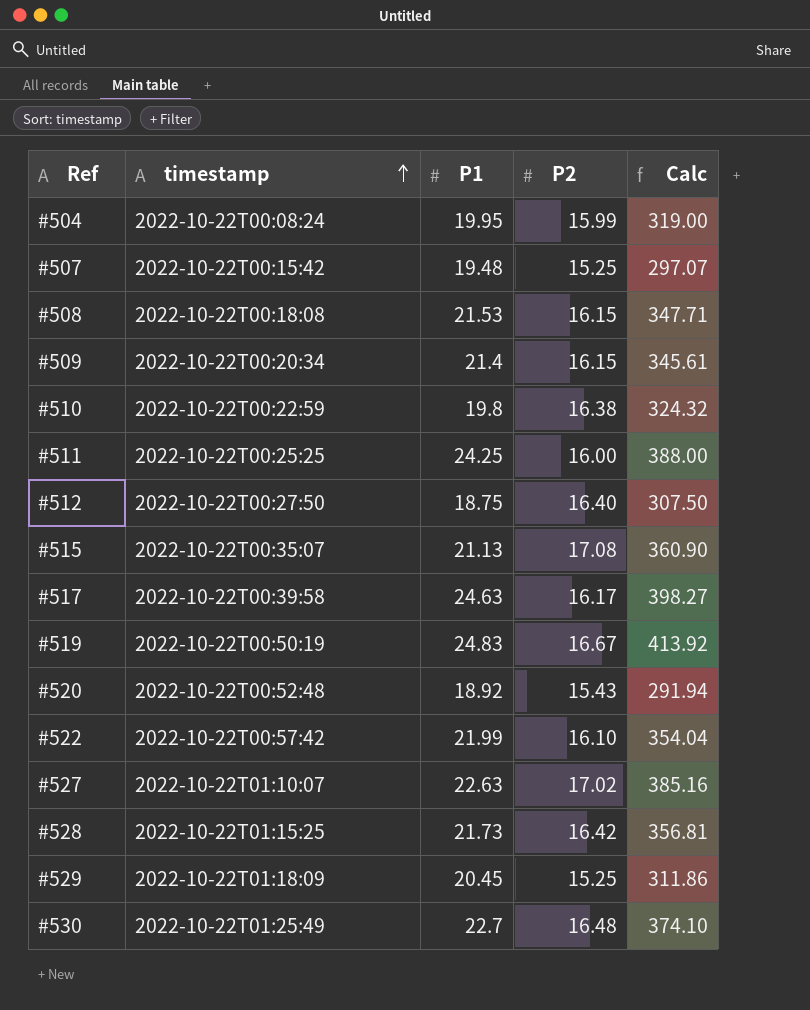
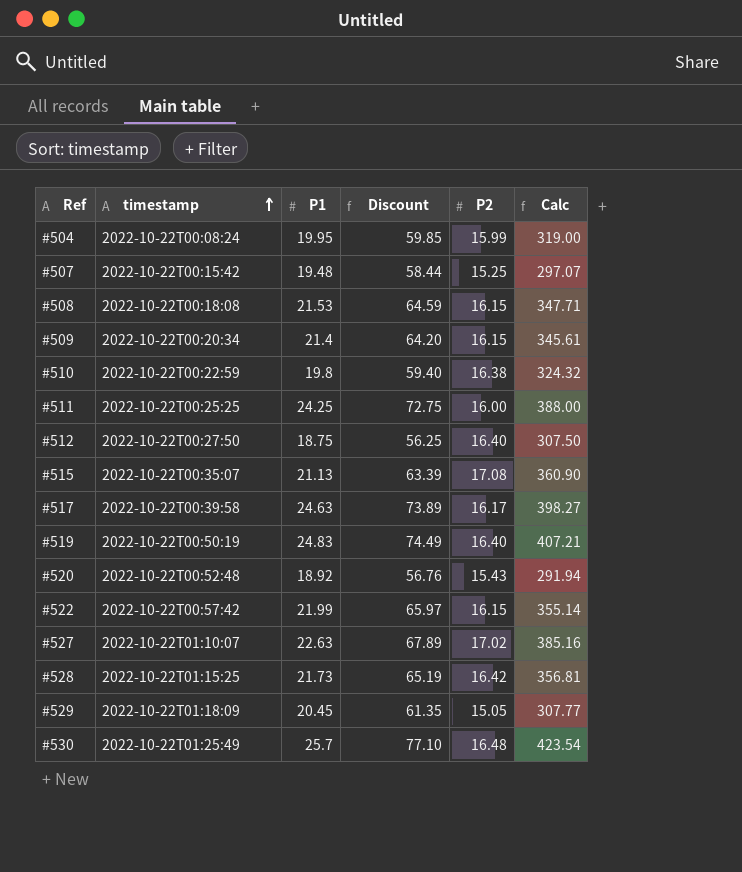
column Discount | formula: none -> [P1] * 3
#519 | P2: 16.67 -> 16.40
#519 | Calc: 413.92 -> 407.21
#522 | P2: 16.10 -> 16.15
#522 | Calc: 354.04 -> 355.14
#529 | P2: 15.25 -> 15.05
#529 | Calc: 311.86 -> 307.77
#530 | P1: 22.7 -> 25.7
#530 | Calc: 374.10 -> 423.54

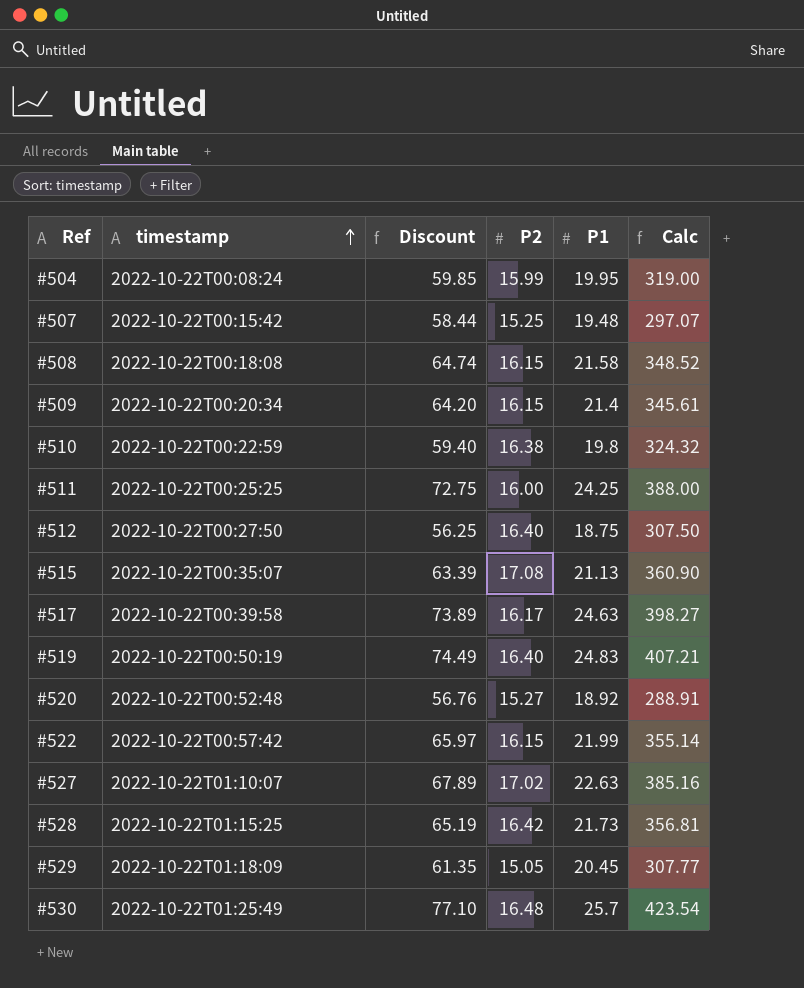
column P1 | position: 3 -> 5
#508 | Discount: 64.59 -> 64.74
#508 | P1: 21.53 -> 21.58
#508 | Calc: 347.71 -> 348.52
#520 | P2: 15.43 -> 15.27
#520 | Calc: 291.94 -> 288.91

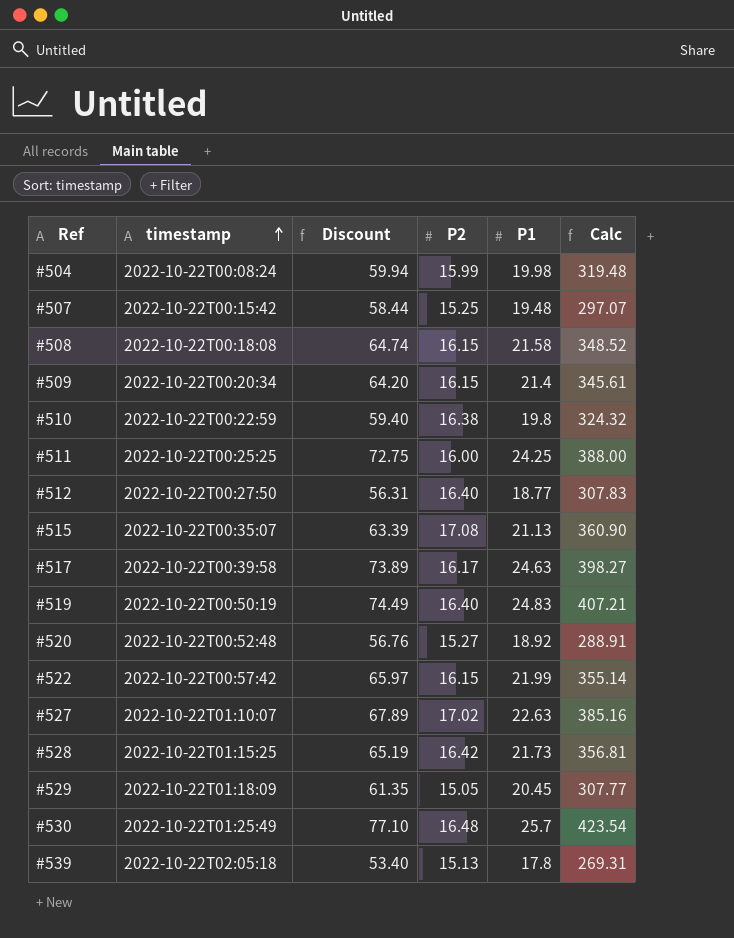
#504 | Discount: 59.85 -> 59.94
#504 | P1: 19.95 -> 19.98
#504 | Calc: 319.00 -> 319.48
#512 | Discount: 56.25 -> 56.31
#512 | P1: 18.75 -> 18.77
#512 | Calc: 307.50 -> 307.83
row #539: none -> 2022-10-22T02:05:18 | 53.40 | 15.13 | 17.8 | 269.31

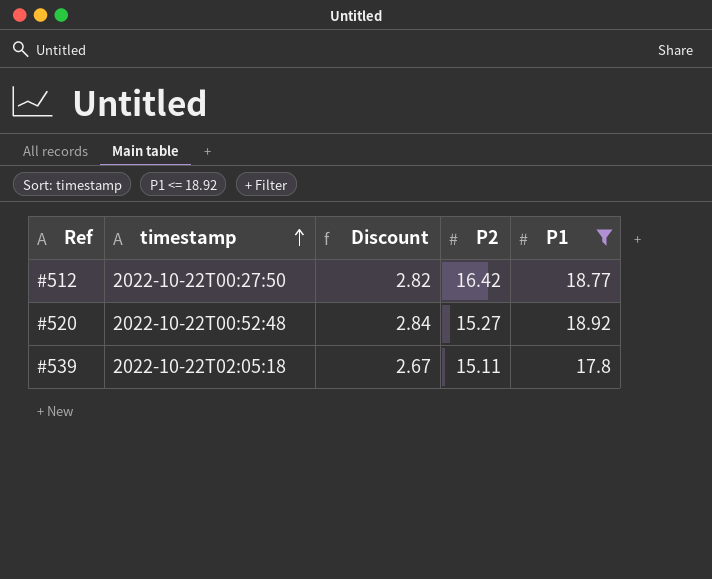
filter: none -> P1 <= 18.92
column Calc | formula: [P2] * [P1] -> none
column Discount | formula: [P1] * 3 -> [P1] * 0.15
#512 | P2: 16.40 -> 16.42
#539 | P2: 15.13 -> 15.11

